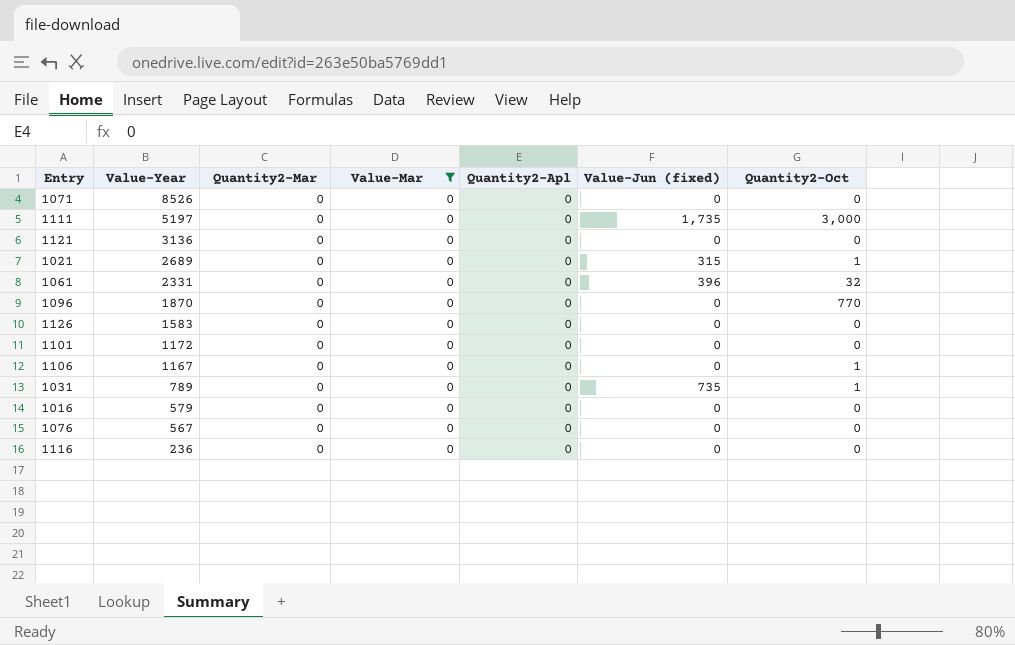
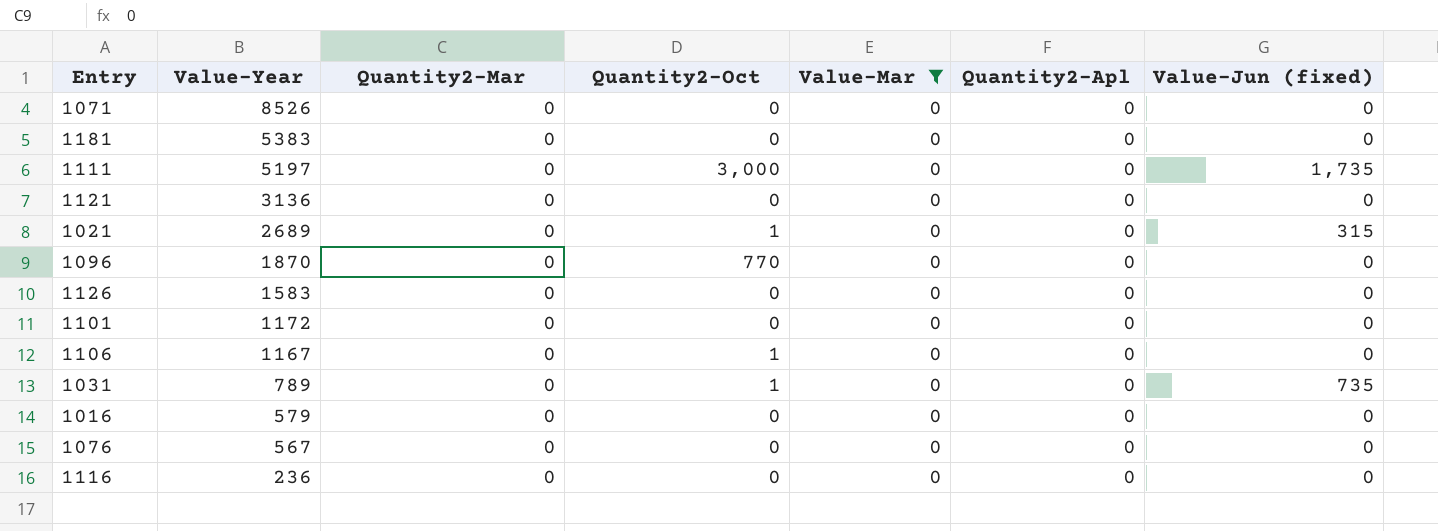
column Quantity2-Oct | position: 7 -> 4
row 1061: 2331 | 0 | 0 | 0 | 396 | 32 -> none
row 1181: none -> 5383 | 0 | 0 | 0 | 0 | 0

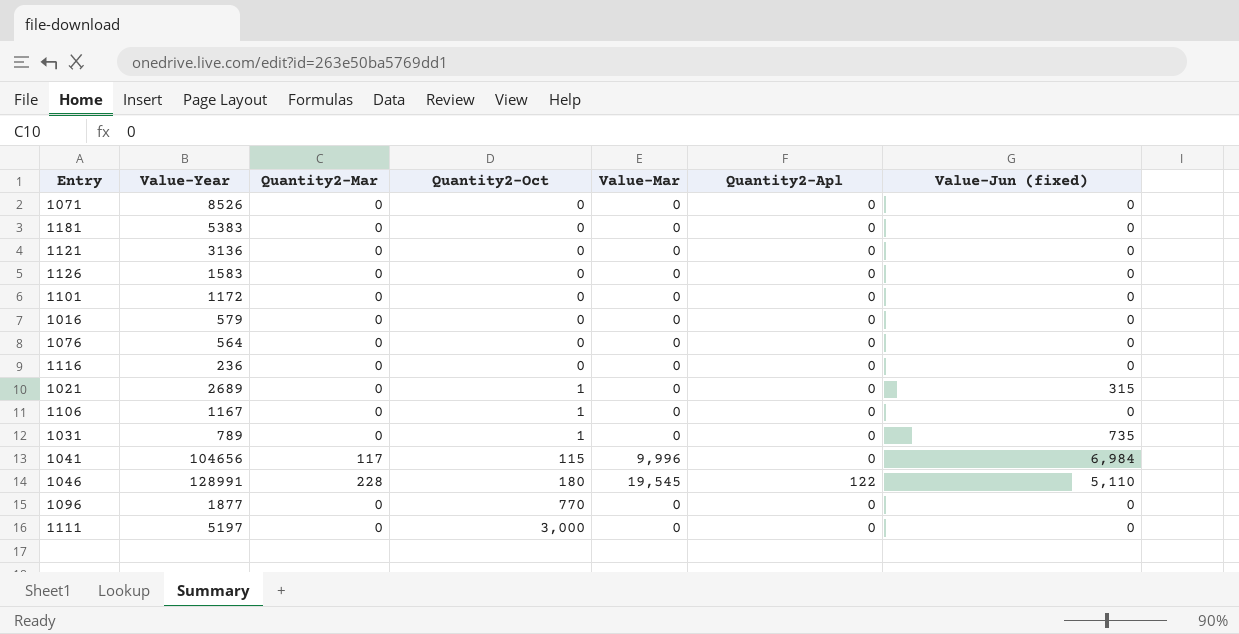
filter: Value-Mar = 0 -> none
row order: Value-Year descending -> Quantity2-Oct ascending
1076 | Value-Year: 567 -> 564
1096 | Value-Year: 1870 -> 1877
1111 | Value-Jun (fixed): 1,735 -> 0

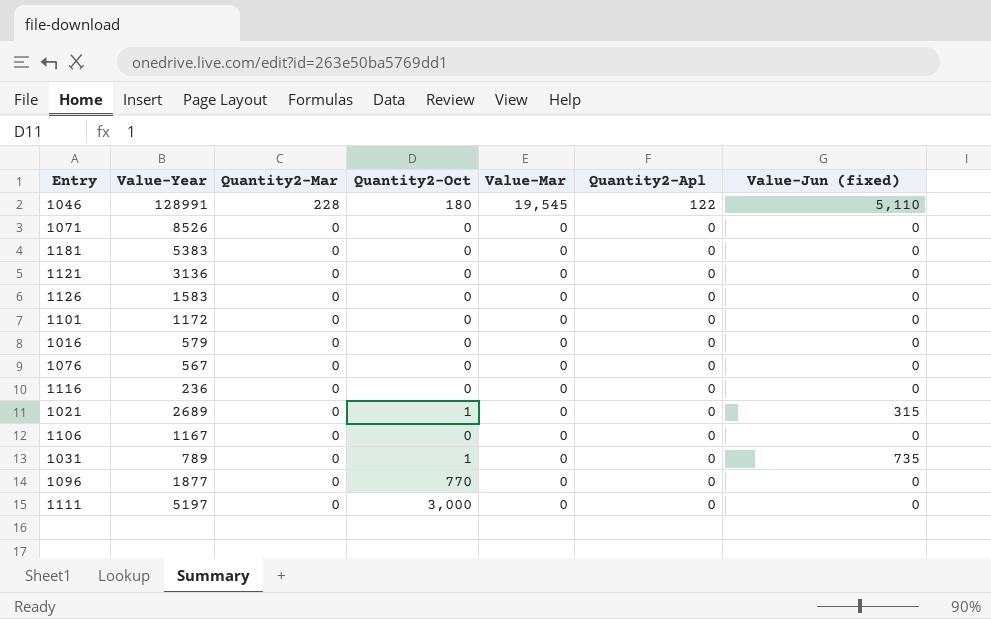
row order: Quantity2-Oct ascending -> Quantity2-Mar descending
row 1041: 104656 | 117 | 115 | 9,996 | 0 | 6,984 -> none
1076 | Value-Year: 564 -> 567
1106 | Quantity2-Oct: 1 -> 0

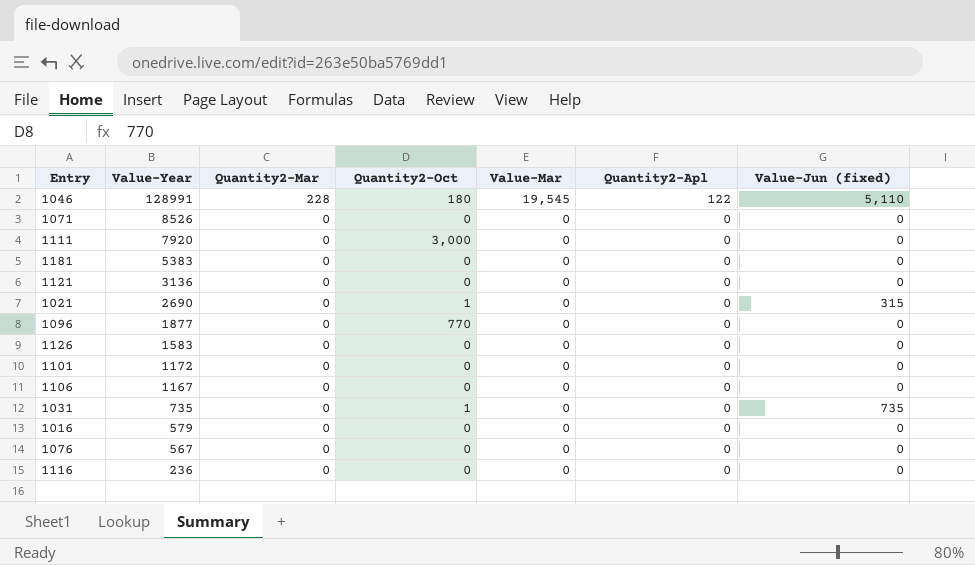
row order: Quantity2-Mar descending -> Value-Year descending
1111 | Value-Year: 5197 -> 7920
1021 | Value-Year: 2689 -> 2690
1031 | Value-Year: 789 -> 735

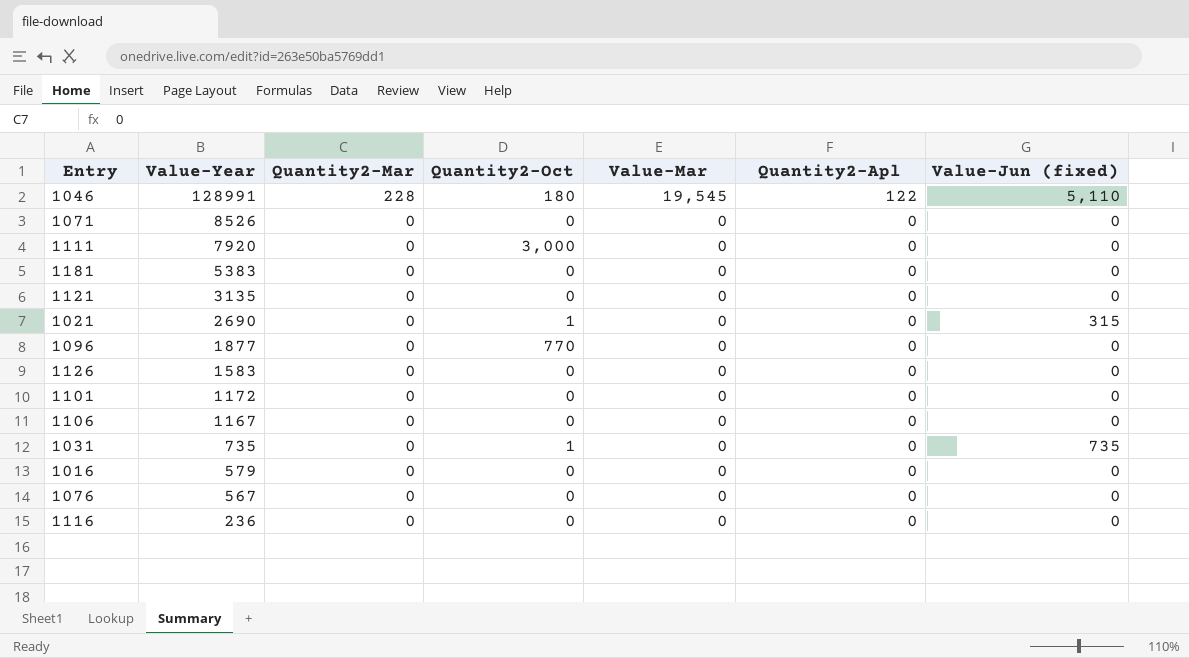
1121 | Value-Year: 3136 -> 3135

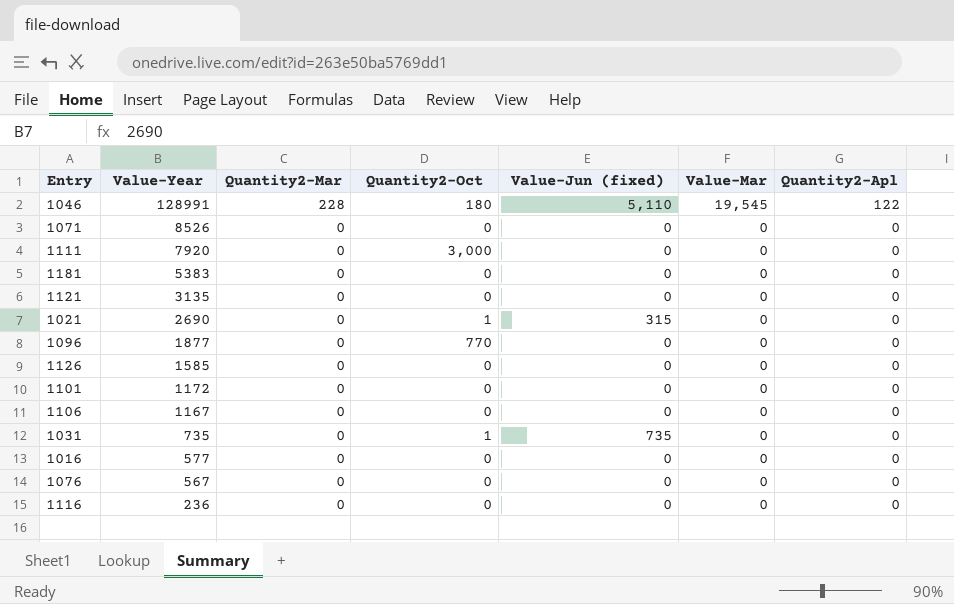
column Value-Jun (fixed) | position: 7 -> 5
1126 | Value-Year: 1583 -> 1585
1016 | Value-Year: 579 -> 577

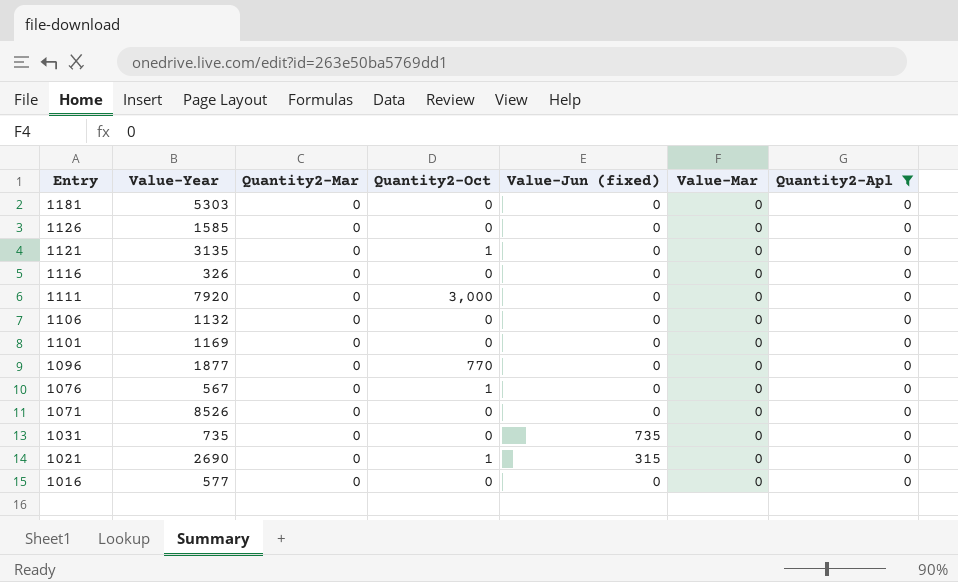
filter: none -> Quantity2-Apl = 0
row order: Value-Year descending -> Entry descending
1181 | Value-Year: 5383 -> 5303
1121 | Quantity2-Oct: 0 -> 1
1116 | Value-Year: 236 -> 326
1106 | Value-Year: 1167 -> 1132
1101 | Value-Year: 1172 -> 1169
1076 | Quantity2-Oct: 0 -> 1
1031 | Quantity2-Oct: 1 -> 0

